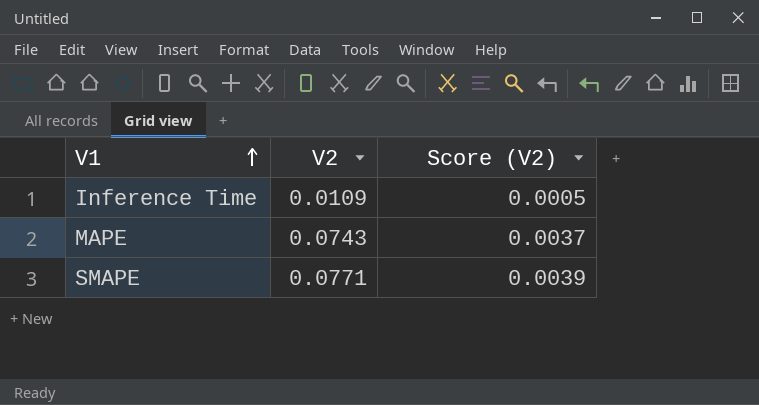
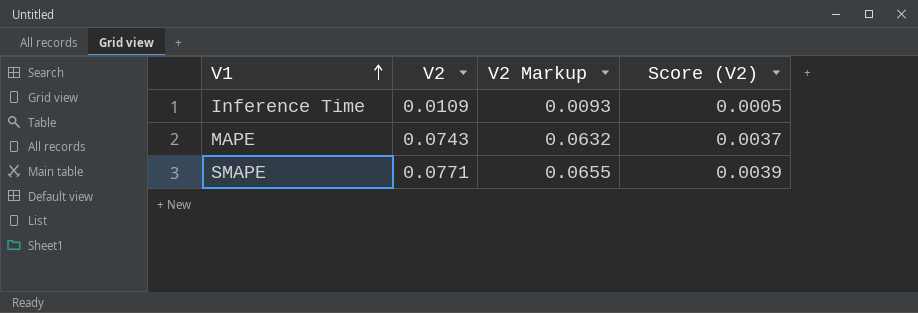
column V2 Markup | formula: none -> [V2] * 0.85

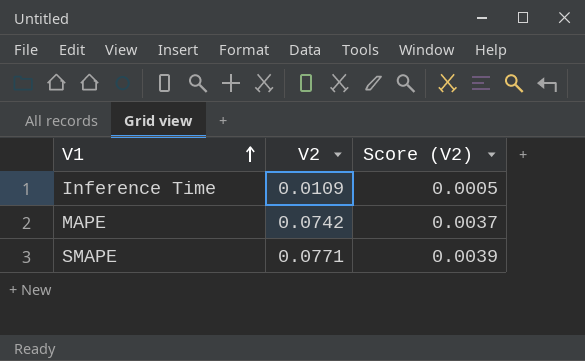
column V2 Markup | formula: [V2] * 0.85 -> none
MAPE | V2: 0.0743 -> 0.0742

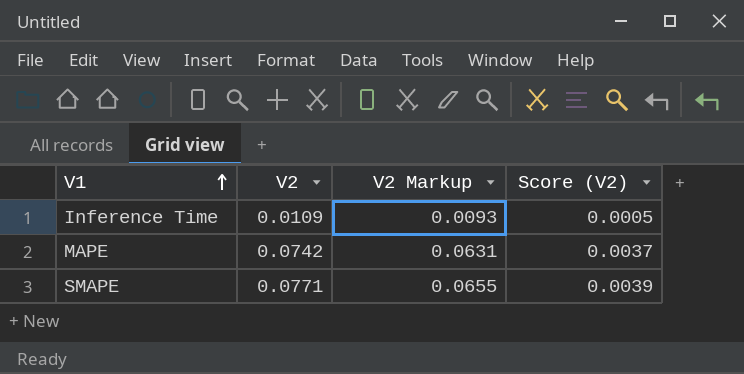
column V2 Markup | formula: none -> [V2] * 0.85

